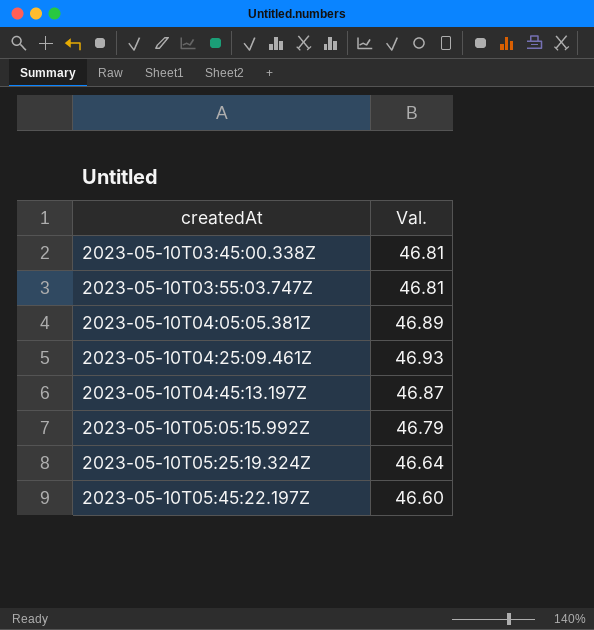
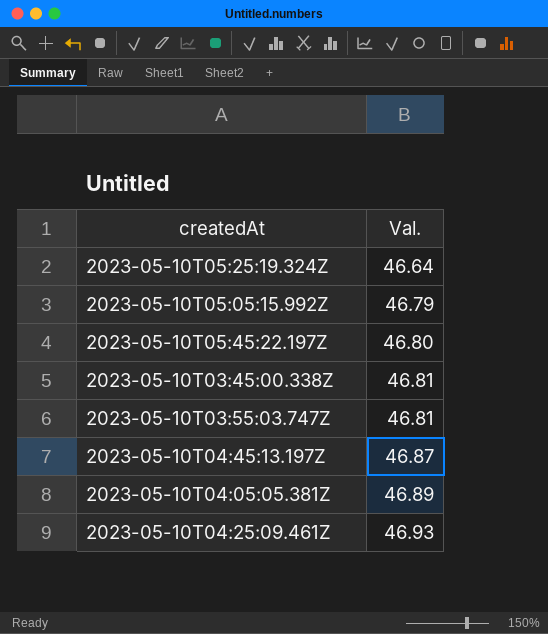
row order: createdAt ascending -> Val. ascending
2023-05-10T05:45:22.197Z | Val.: 46.60 -> 46.80

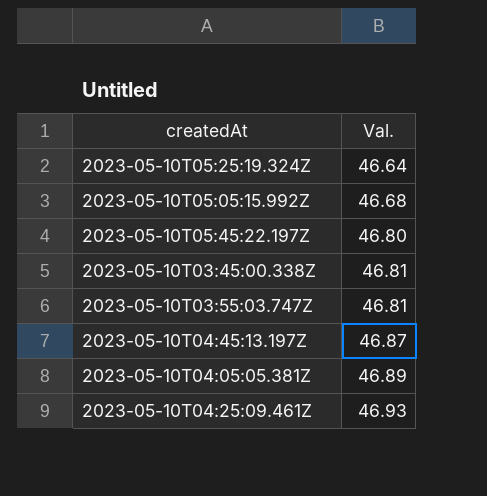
2023-05-10T05:05:15.992Z | Val.: 46.79 -> 46.68

